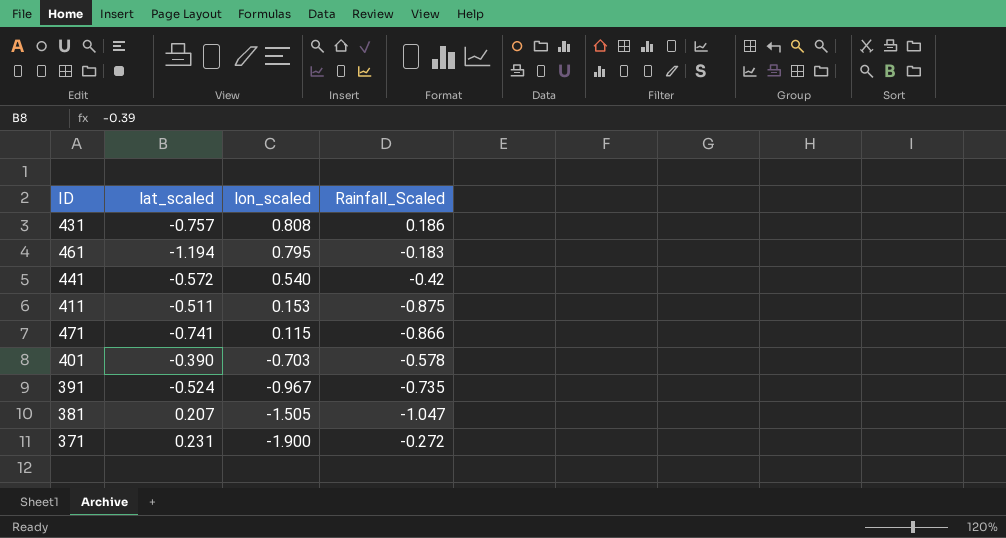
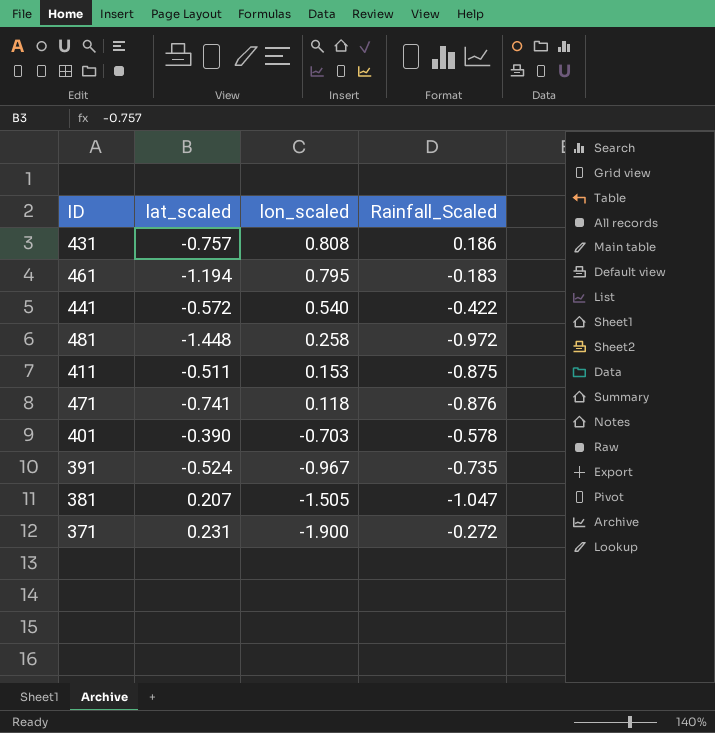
441 | Rainfall_Scaled: -0.42 -> -0.422
row 481: none -> -1.448 | 0.258 | -0.972
471 | lon_scaled: 0.115 -> 0.118
471 | Rainfall_Scaled: -0.866 -> -0.876

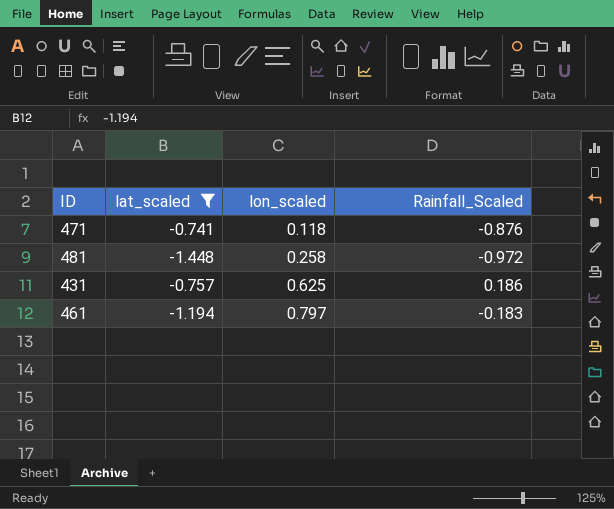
filter: none -> lat_scaled <= -0.741
row order: lon_scaled descending -> lon_scaled ascending
431 | lon_scaled: 0.808 -> 0.625
461 | lon_scaled: 0.795 -> 0.797

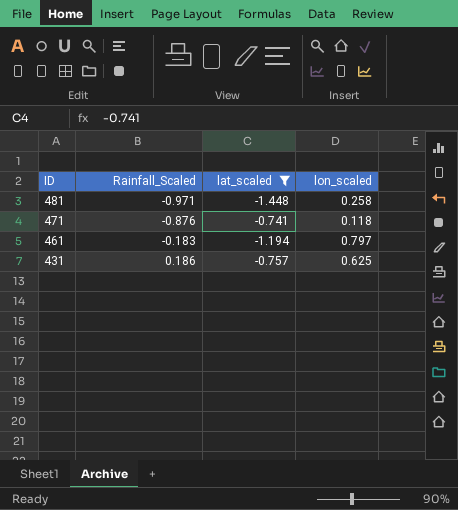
row order: lon_scaled ascending -> ID descending
column Rainfall_Scaled | position: 4 -> 2
481 | Rainfall_Scaled: -0.972 -> -0.971

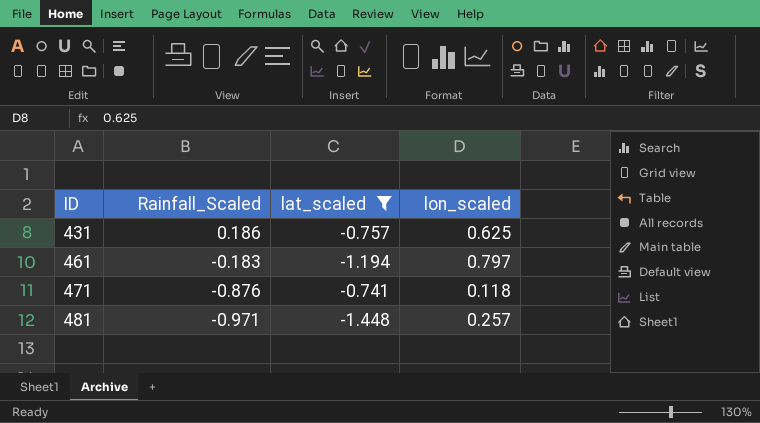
row order: ID descending -> ID ascending
481 | lon_scaled: 0.258 -> 0.257

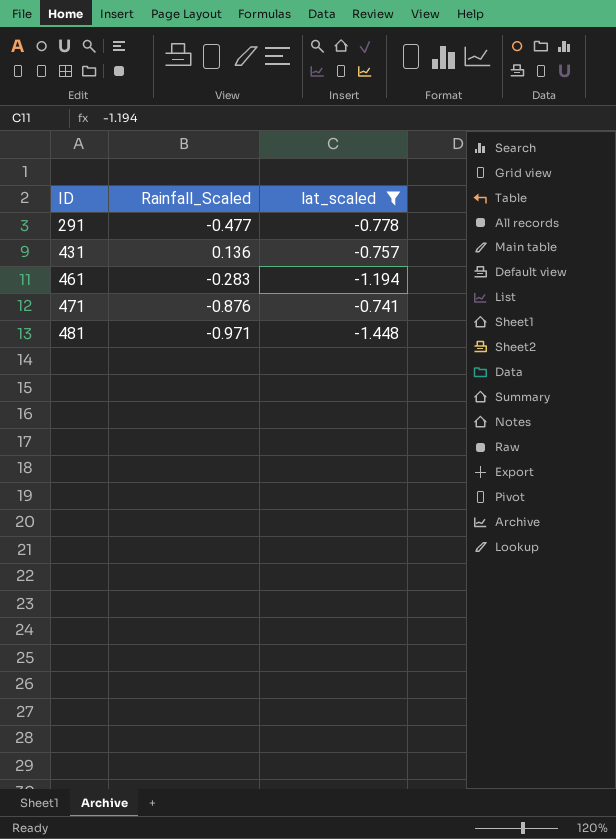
column lon_scaled | position: 4 -> none
row 291: none -> -0.477 | -0.778
431 | Rainfall_Scaled: 0.186 -> 0.136
461 | Rainfall_Scaled: -0.183 -> -0.283

